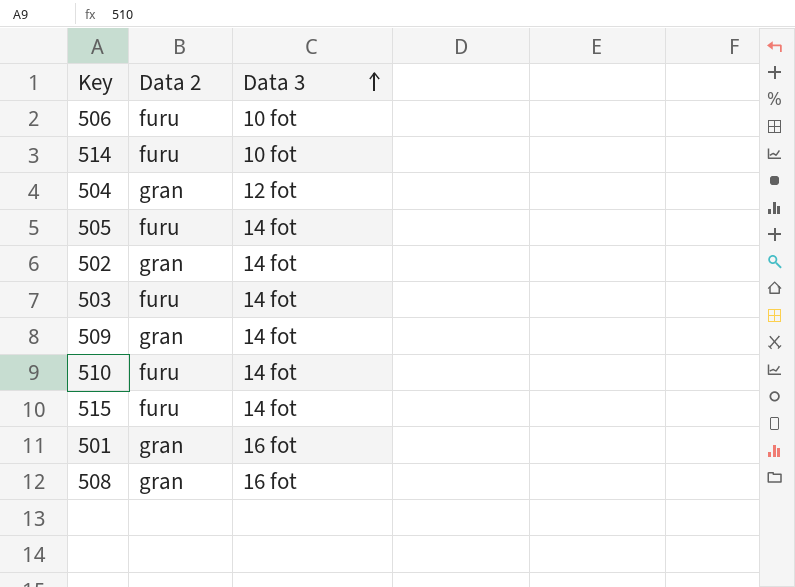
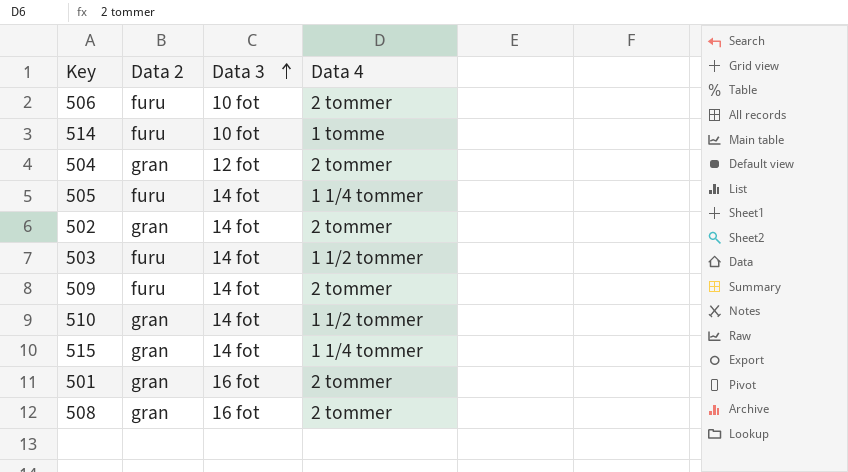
column Data 4 | position: none -> 4
509 | Data 2: gran -> furu
510 | Data 2: furu -> gran
515 | Data 2: furu -> gran

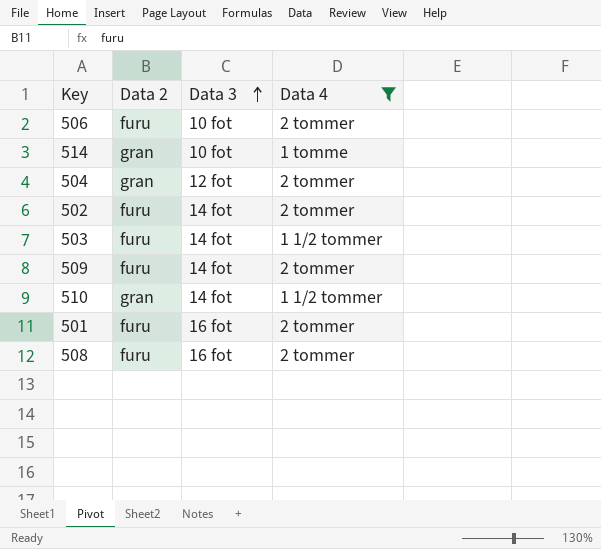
filter: none -> Data 4 != 1 1/4 tommer
514 | Data 2: furu -> gran
502 | Data 2: gran -> furu
501 | Data 2: gran -> furu
508 | Data 2: gran -> furu

